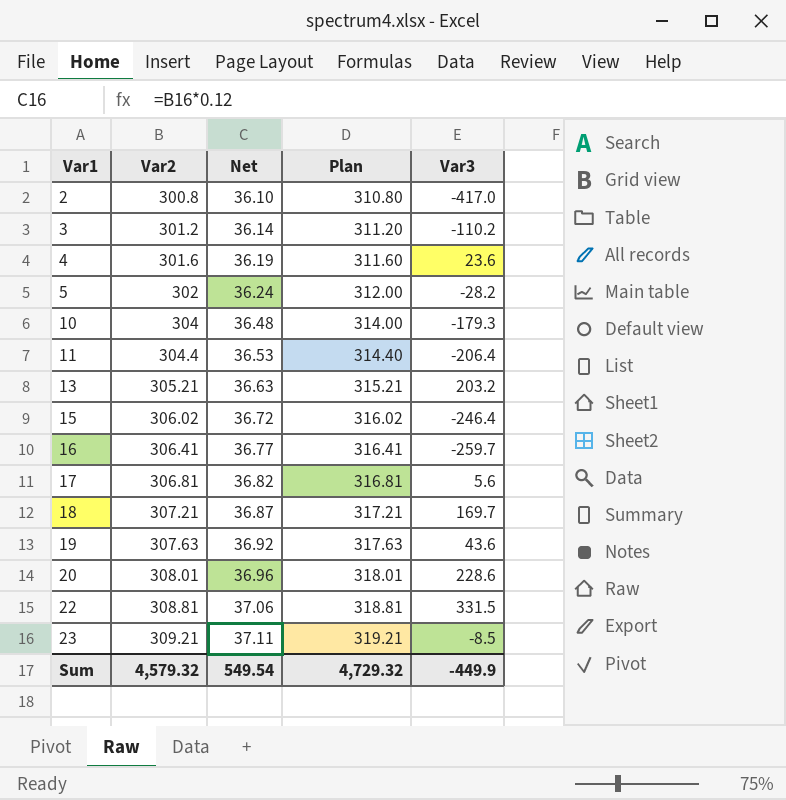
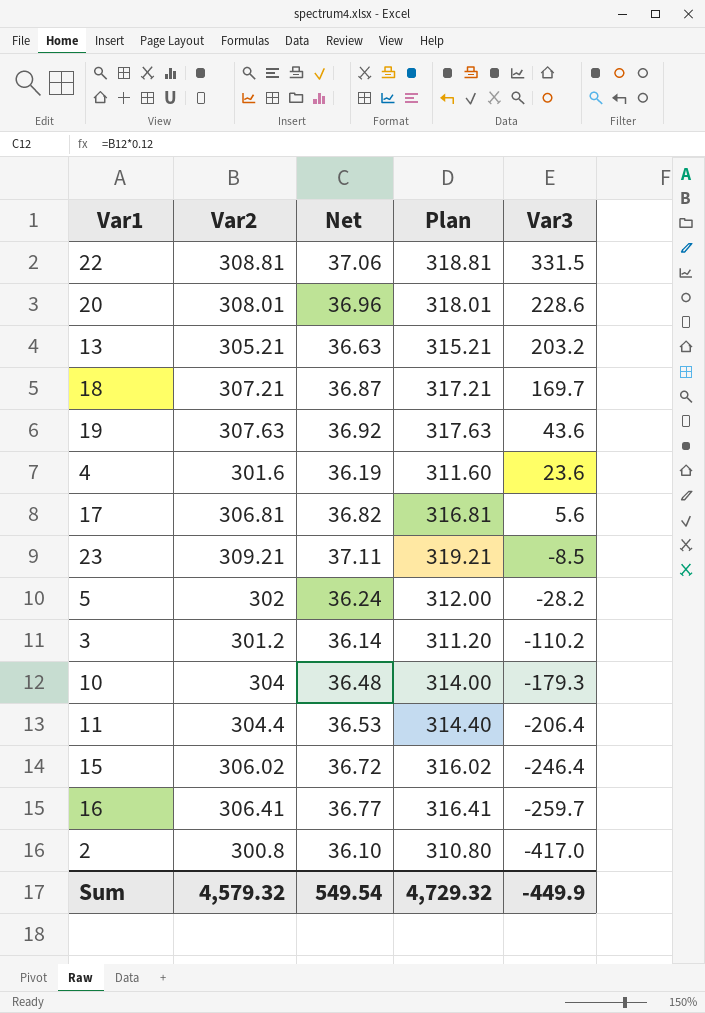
row order: Var1 ascending -> Var3 descending

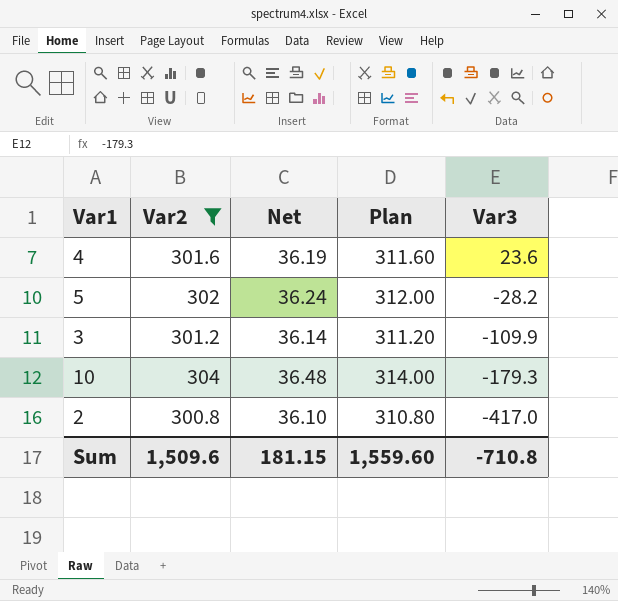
filter: none -> Var2 <= 304
3 | Var3: -110.2 -> -109.9
Sum | Var2: 4,579.32 -> 1,509.6
Sum | Net: 549.54 -> 181.15
Sum | Plan: 4,729.32 -> 1,559.60
Sum | Var3: -449.9 -> -710.8

